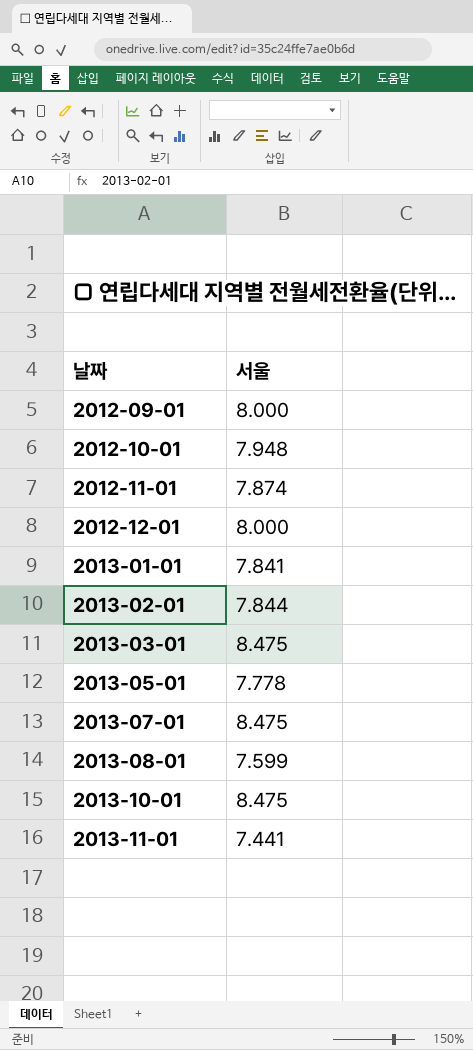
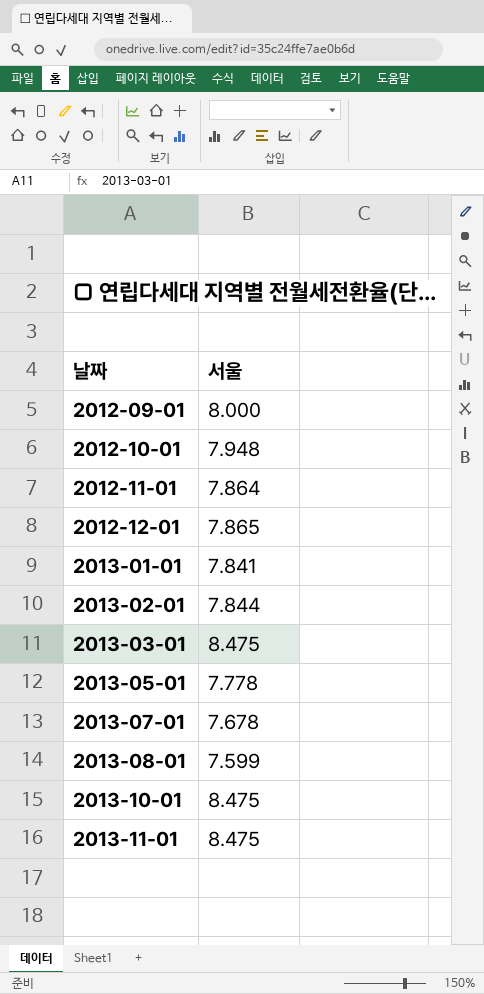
2012-11-01 | 서울: 7.874 -> 7.864
2012-12-01 | 서울: 8.000 -> 7.865
2013-07-01 | 서울: 8.475 -> 7.678
2013-11-01 | 서울: 7.441 -> 8.475

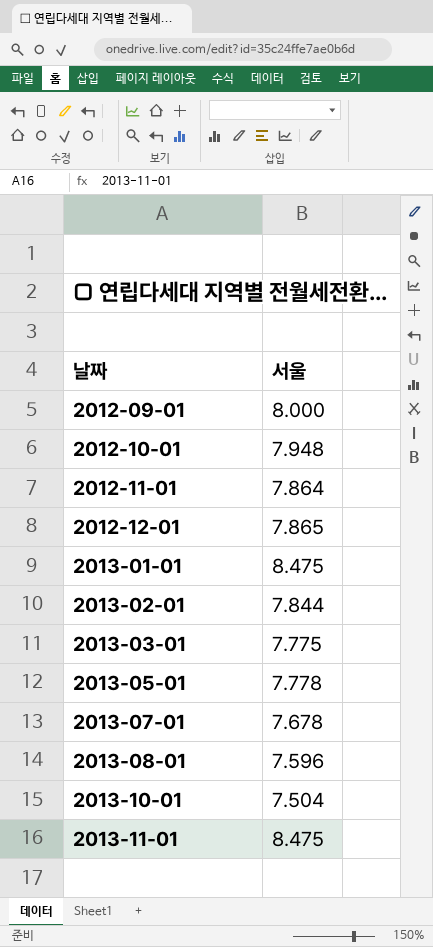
2013-01-01 | 서울: 7.841 -> 8.475
2013-03-01 | 서울: 8.475 -> 7.775
2013-08-01 | 서울: 7.599 -> 7.596
2013-10-01 | 서울: 8.475 -> 7.504

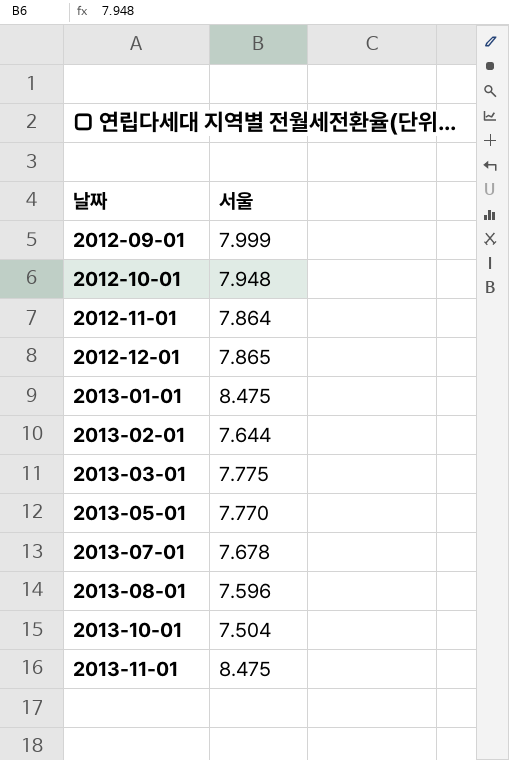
2012-09-01 | 서울: 8.000 -> 7.999
2013-02-01 | 서울: 7.844 -> 7.644
2013-05-01 | 서울: 7.778 -> 7.770

